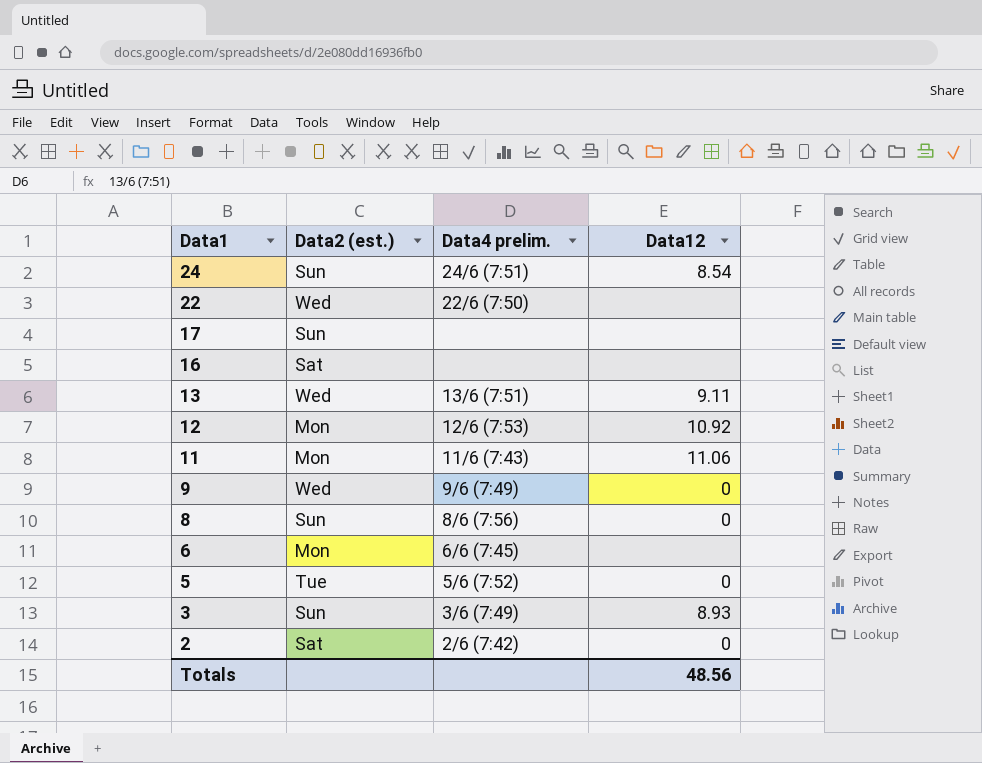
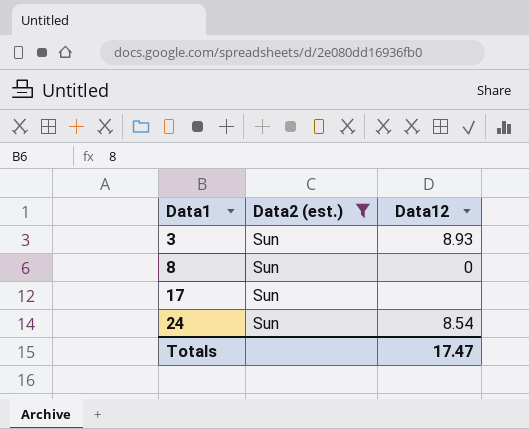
filter: none -> Data2 (est.) = Sun
row order: Data1 descending -> Data1 ascending
column Data4 prelim. | position: 3 -> none
Totals | Data12: 48.56 -> 17.47

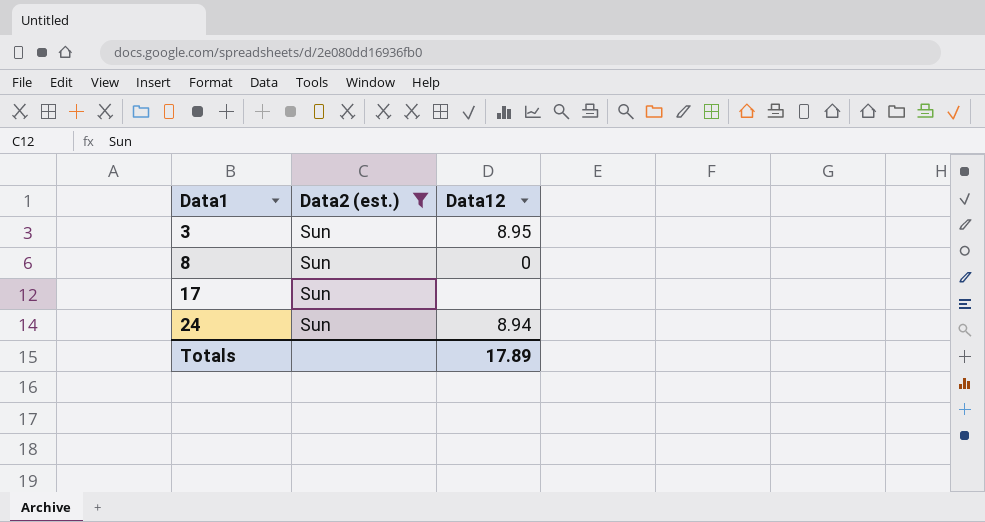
3 | Data12: 8.93 -> 8.95
24 | Data12: 8.54 -> 8.94
Totals | Data12: 17.47 -> 17.89

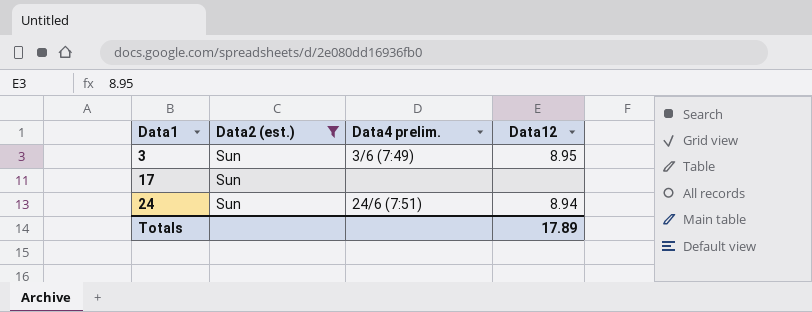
column Data4 prelim. | position: none -> 3
row 8: Sun | 0 -> none

